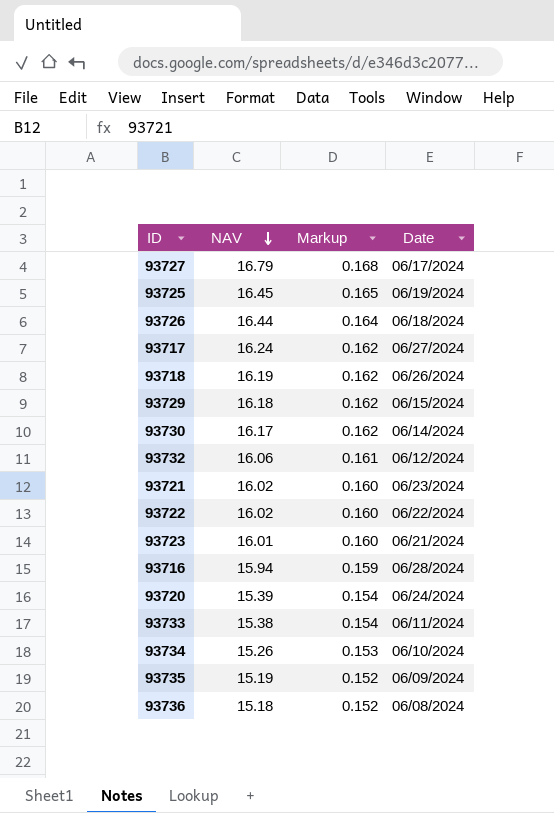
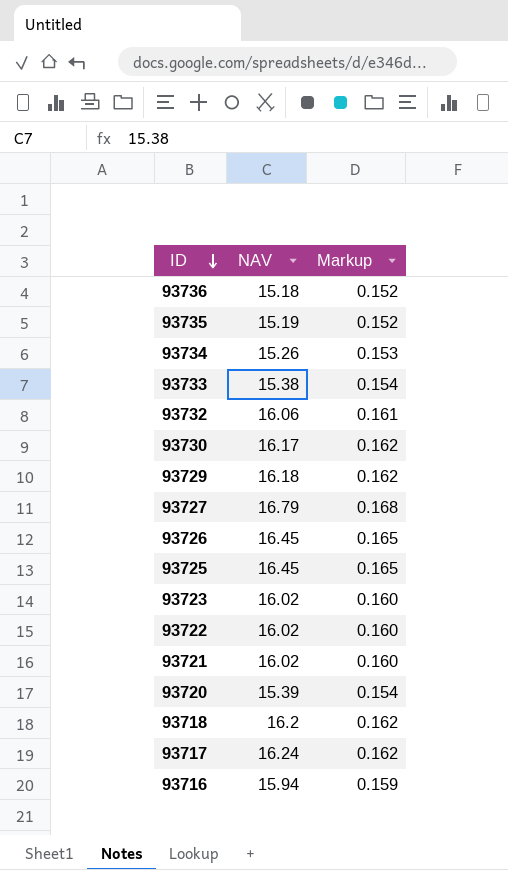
row order: NAV descending -> ID descending
column Date | position: 4 -> none
93726 | NAV: 16.44 -> 16.45
93726 | Markup: 0.164 -> 0.165
93723 | NAV: 16.01 -> 16.02
93718 | NAV: 16.19 -> 16.2

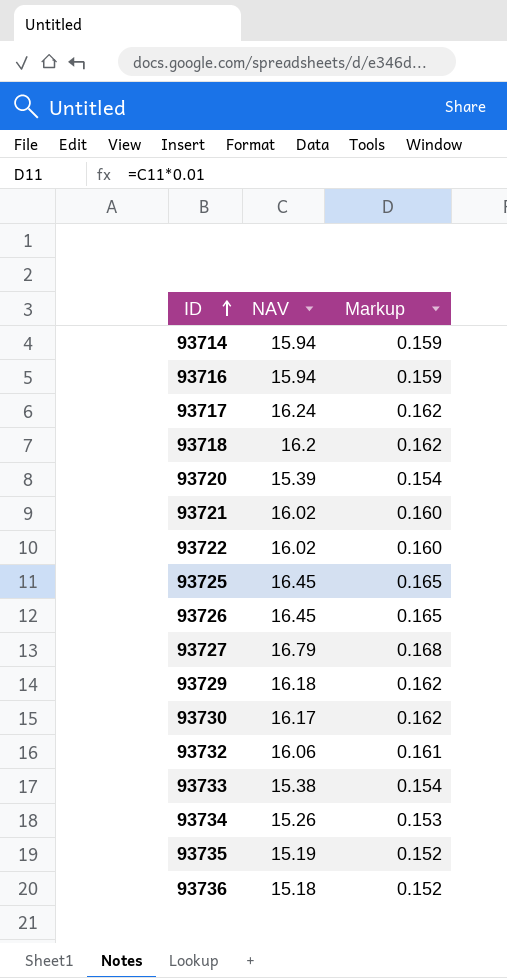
row order: ID descending -> ID ascending
row 93723: 16.02 | 0.160 -> none
row 93714: none -> 15.94 | 0.159

